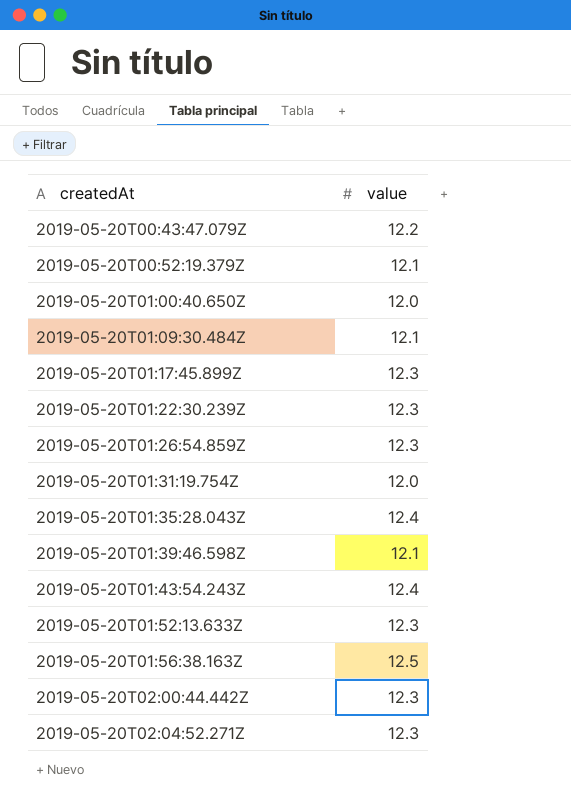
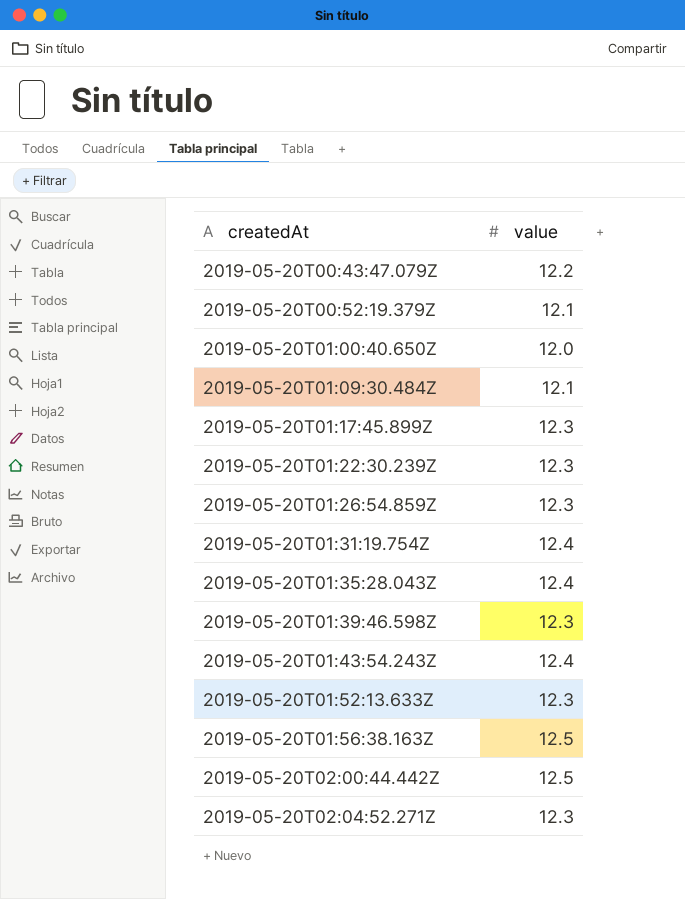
2019-05-20T01:31:19.754Z | value: 12.0 -> 12.4
2019-05-20T01:39:46.598Z | value: 12.1 -> 12.3
2019-05-20T02:00:44.442Z | value: 12.3 -> 12.5

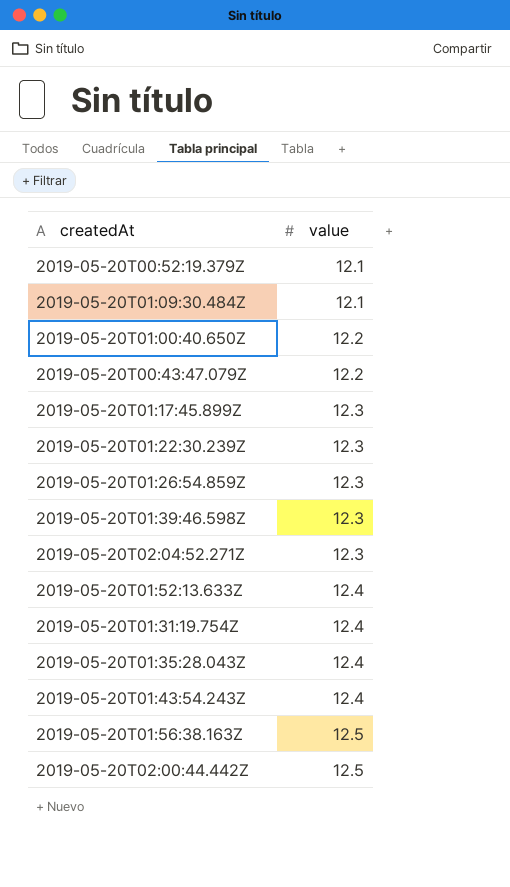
row order: createdAt ascending -> value ascending
2019-05-20T01:00:40.650Z | value: 12.0 -> 12.2
2019-05-20T01:52:13.633Z | value: 12.3 -> 12.4

